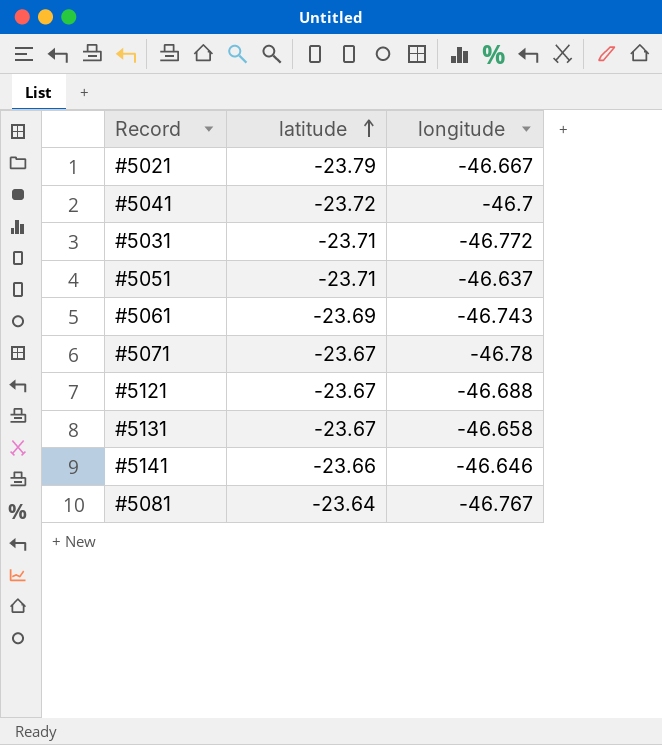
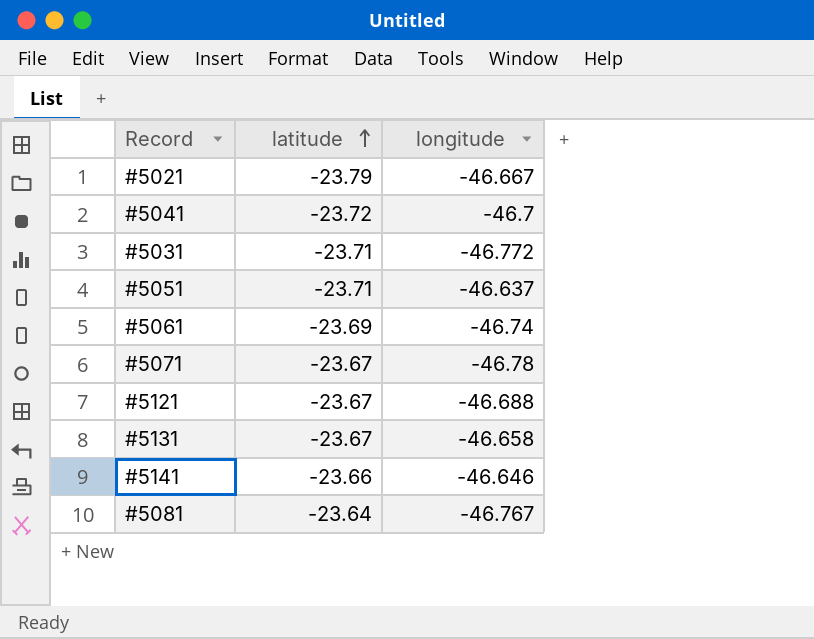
#5061 | longitude: -46.743 -> -46.74

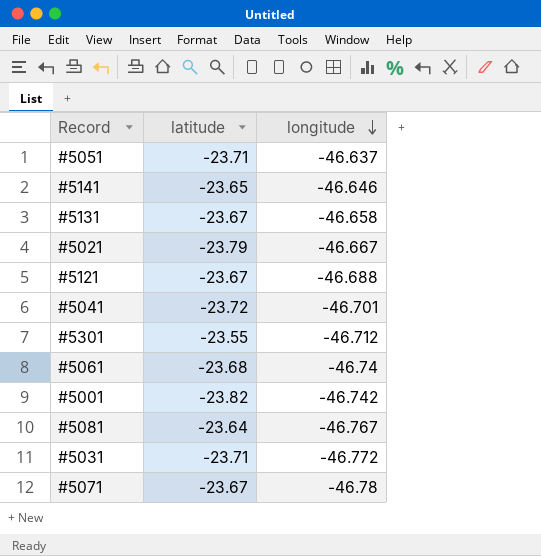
row order: latitude ascending -> longitude descending
#5141 | latitude: -23.66 -> -23.65
#5041 | longitude: -46.7 -> -46.701
row #5301: none -> -23.55 | -46.712
#5061 | latitude: -23.69 -> -23.68
row #5001: none -> -23.82 | -46.742

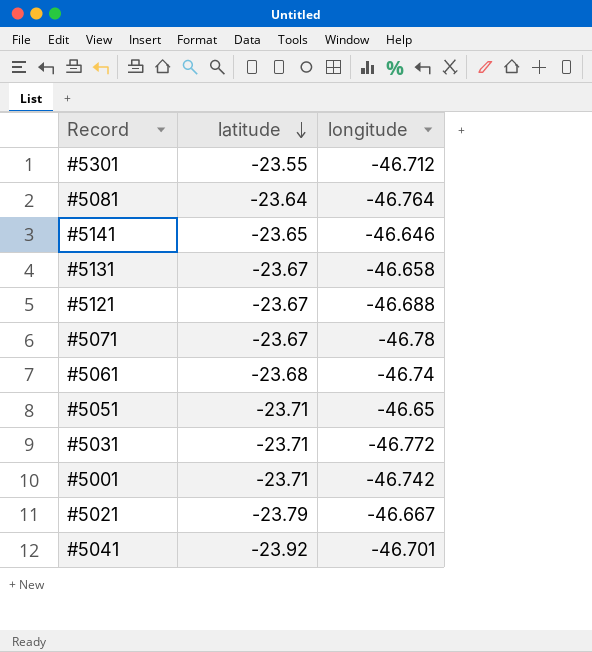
row order: longitude descending -> latitude descending
#5081 | longitude: -46.767 -> -46.764
#5051 | longitude: -46.637 -> -46.65
#5001 | latitude: -23.82 -> -23.71
#5041 | latitude: -23.72 -> -23.92

